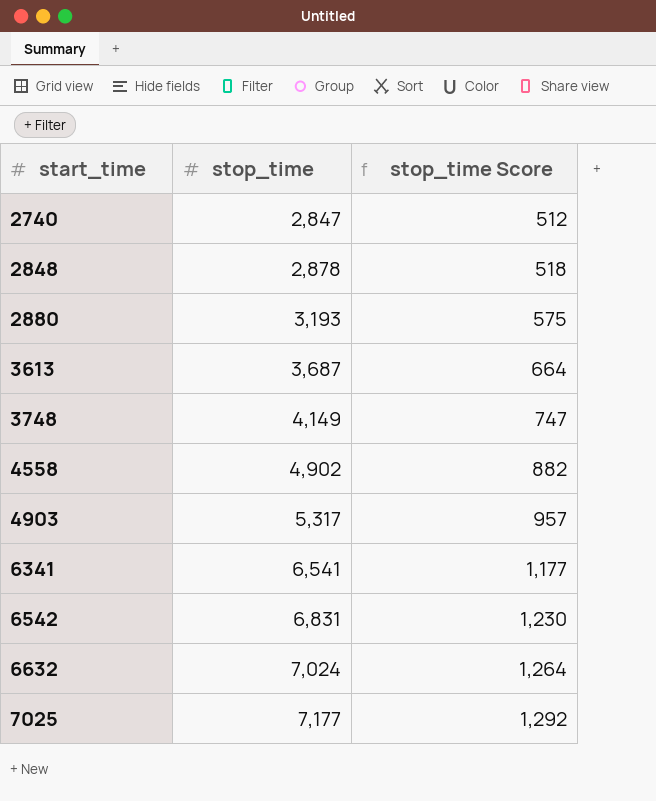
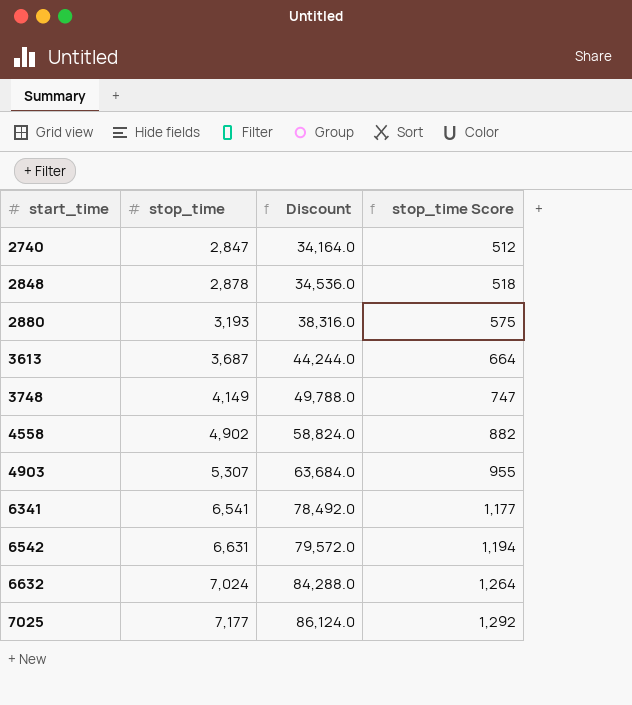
column Discount | formula: none -> [stop_time] * 12
4903 | stop_time: 5,317 -> 5,307
4903 | stop_time Score: 957 -> 955
6542 | stop_time: 6,831 -> 6,631
6542 | stop_time Score: 1,230 -> 1,194

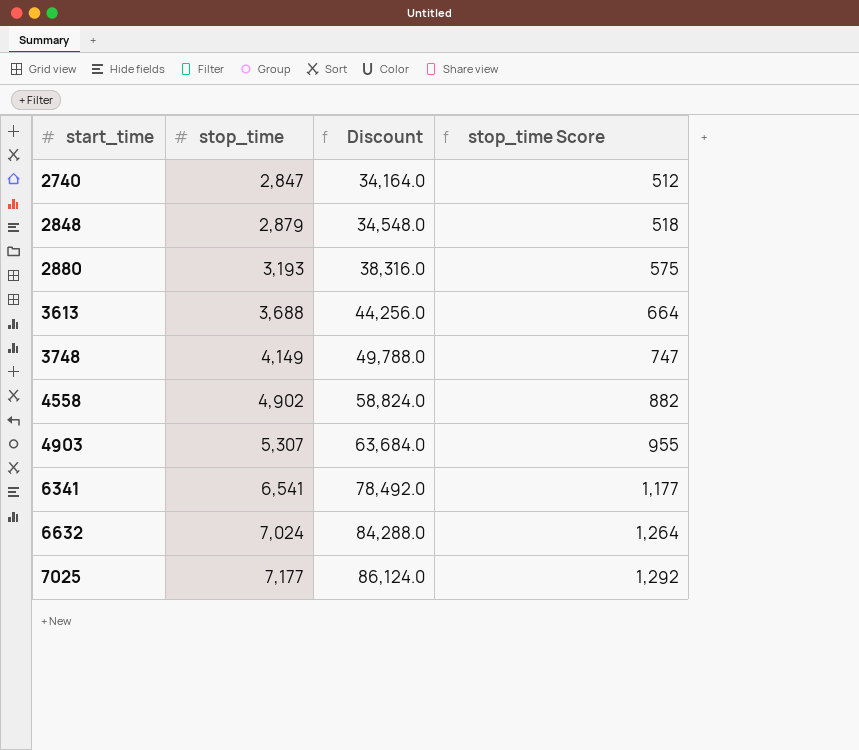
row 6542: 6,631 | 79,572.0 | 1,194 -> none
2848 | stop_time: 2,878 -> 2,879
2848 | Discount: 34,536.0 -> 34,548.0
3613 | stop_time: 3,687 -> 3,688
3613 | Discount: 44,244.0 -> 44,256.0

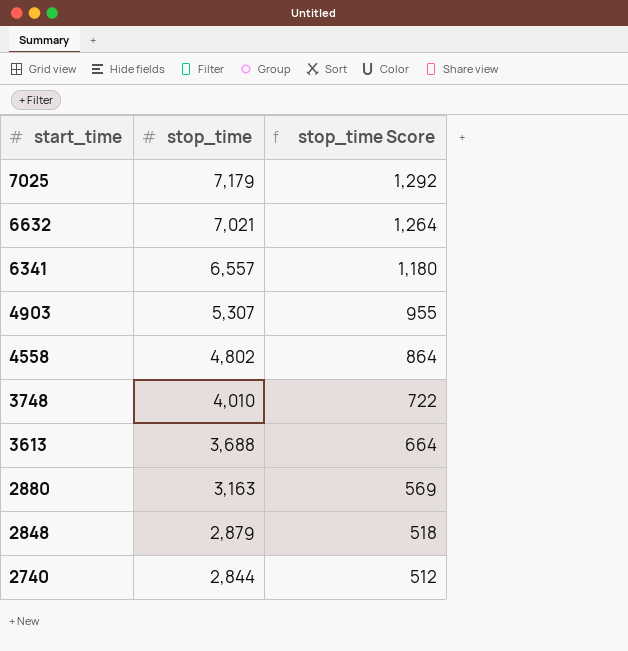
row order: start_time ascending -> start_time descending
column Discount | formula: [stop_time] * 12 -> none
7025 | stop_time: 7,177 -> 7,179
6632 | stop_time: 7,024 -> 7,021
6341 | stop_time: 6,541 -> 6,557
6341 | stop_time Score: 1,177 -> 1,180
4558 | stop_time: 4,902 -> 4,802
4558 | stop_time Score: 882 -> 864
3748 | stop_time: 4,149 -> 4,010
3748 | stop_time Score: 747 -> 722
2880 | stop_time: 3,193 -> 3,163
2880 | stop_time Score: 575 -> 569
2740 | stop_time: 2,847 -> 2,844

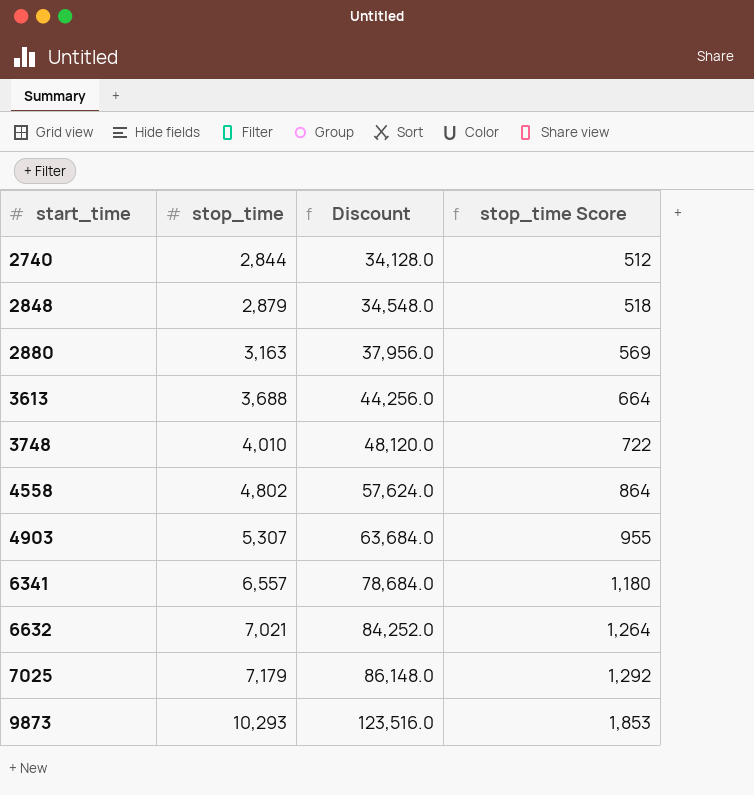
row order: start_time descending -> start_time ascending
column Discount | formula: none -> [stop_time] * 12
row 9873: none -> 10,293 | 123,516.0 | 1,853

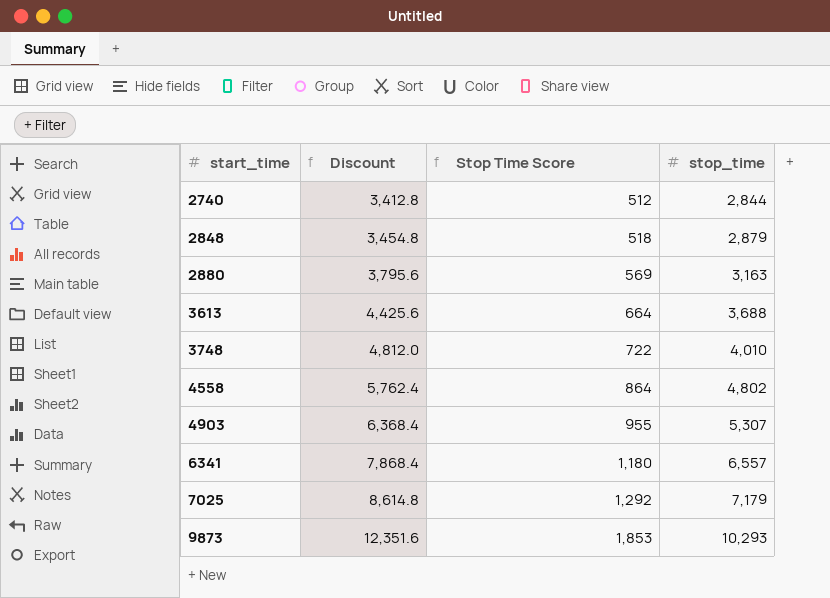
column Discount | formula: [stop_time] * 12 -> [stop_time] * 1.2
column name: stop_time Score -> Stop Time Score
column stop_time | position: 2 -> 4
row 6632: 7,021 | 84,252.0 | 1,264 -> none

